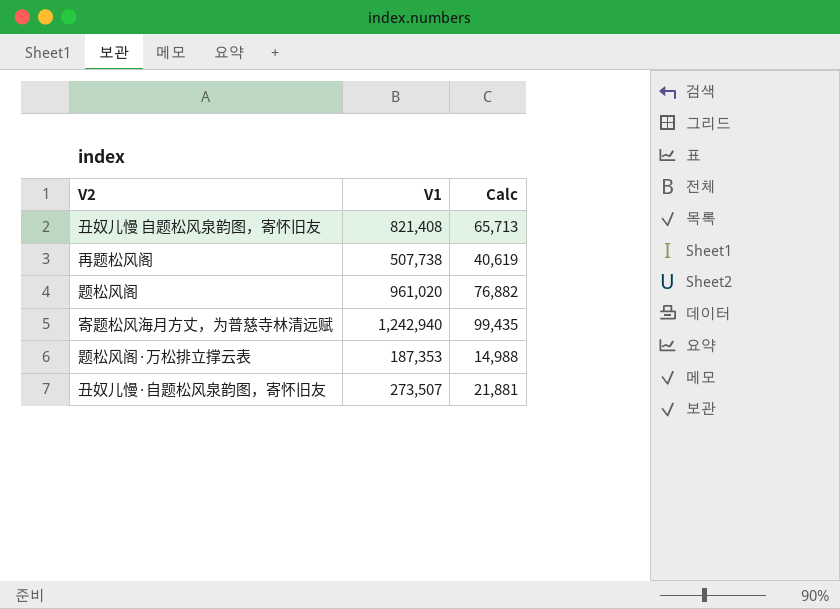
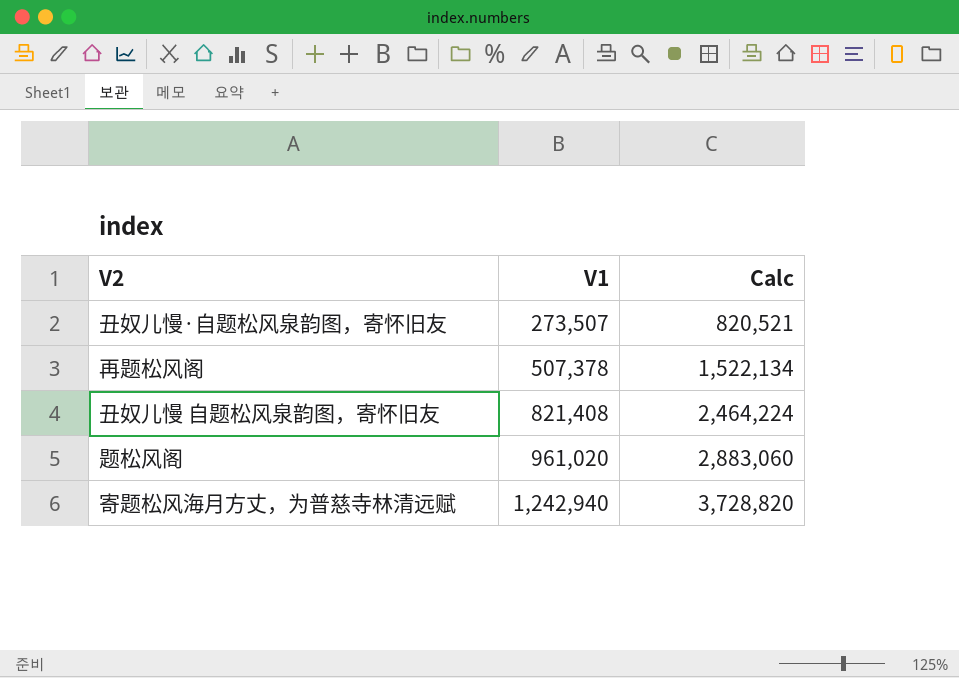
row order: none -> V1 ascending
column Calc | formula: [V1] * 0.08 -> [V1] * 3
row 题松风阁·万松排立撑云表: 187,353 | 14,988 -> none
再题松风阁 | V1: 507,738 -> 507,378

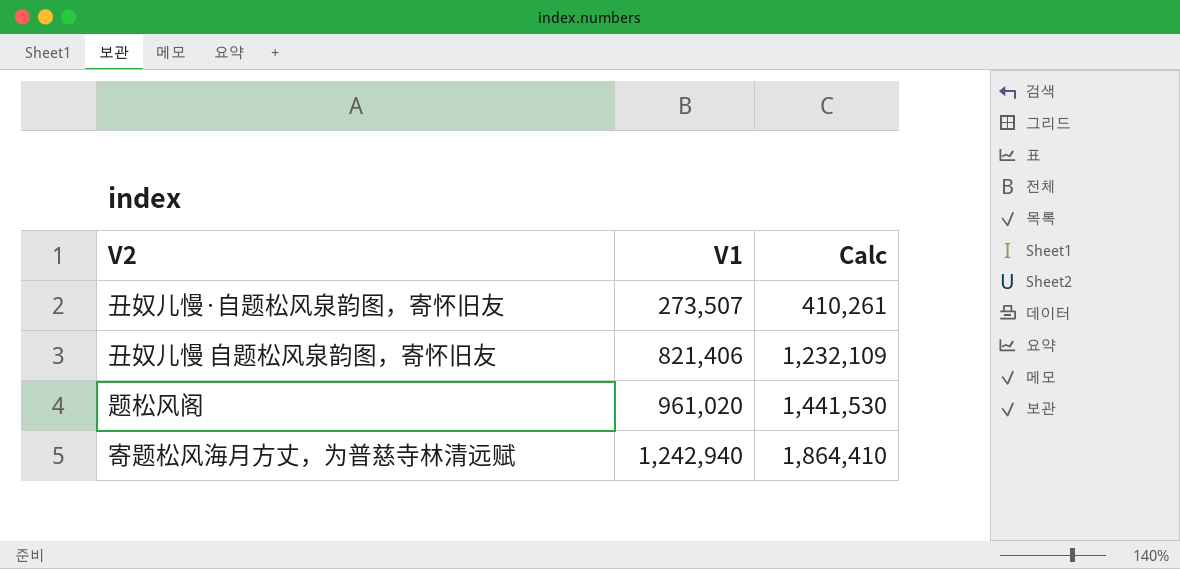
column Calc | formula: [V1] * 3 -> [V1] * 1.5
row 再题松风阁: 507,378 | 1,522,134 -> none
丑奴儿慢 自题松风泉韵图，寄怀旧友 | V1: 821,408 -> 821,406

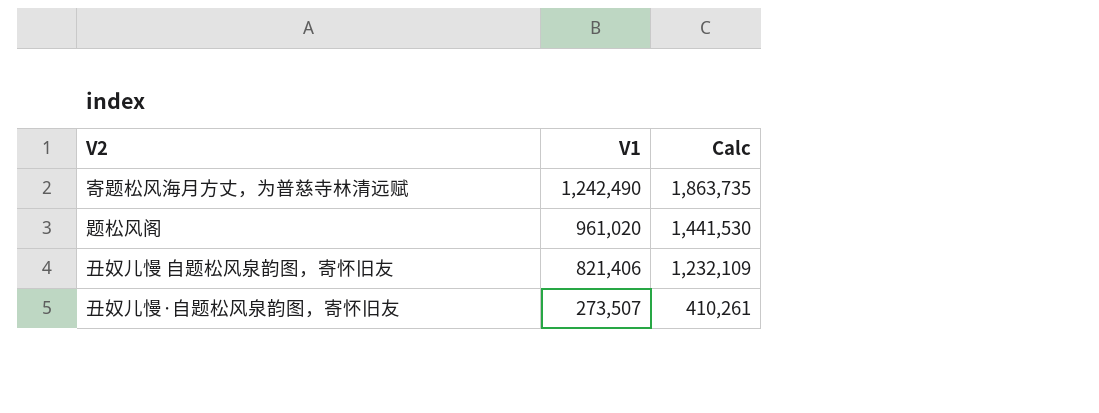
row order: V1 ascending -> V1 descending
寄题松风海月方丈，为普慈寺林清远赋 | V1: 1,242,940 -> 1,242,490
寄题松风海月方丈，为普慈寺林清远赋 | Calc: 1,864,410 -> 1,863,735

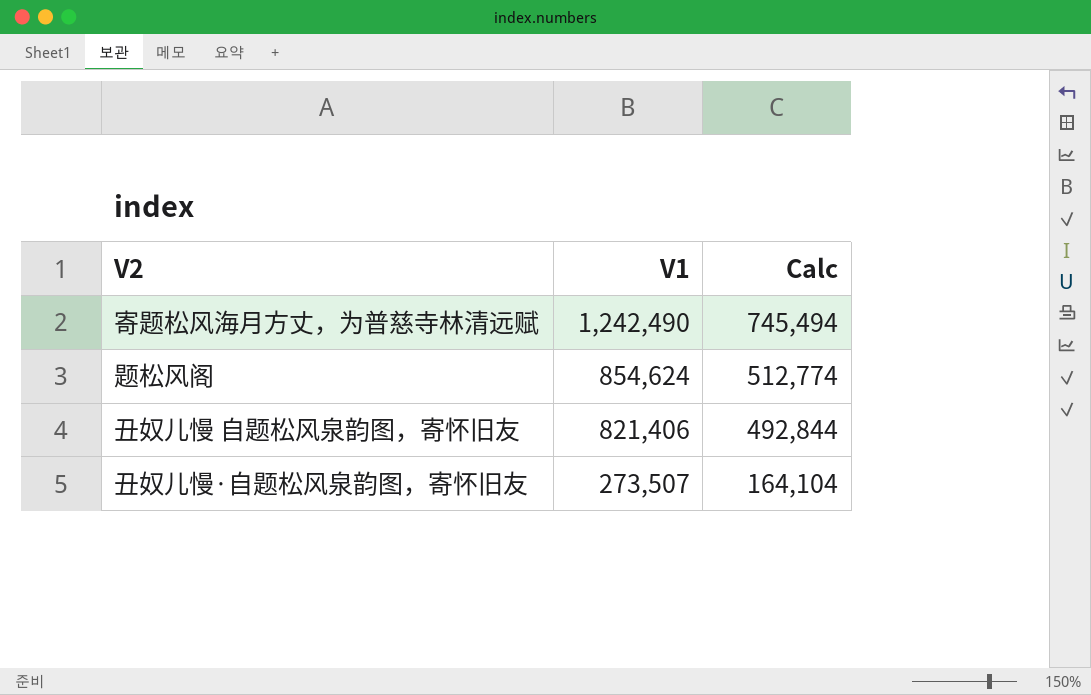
column Calc | formula: [V1] * 1.5 -> [V1] * 0.6
题松风阁 | V1: 961,020 -> 854,624

